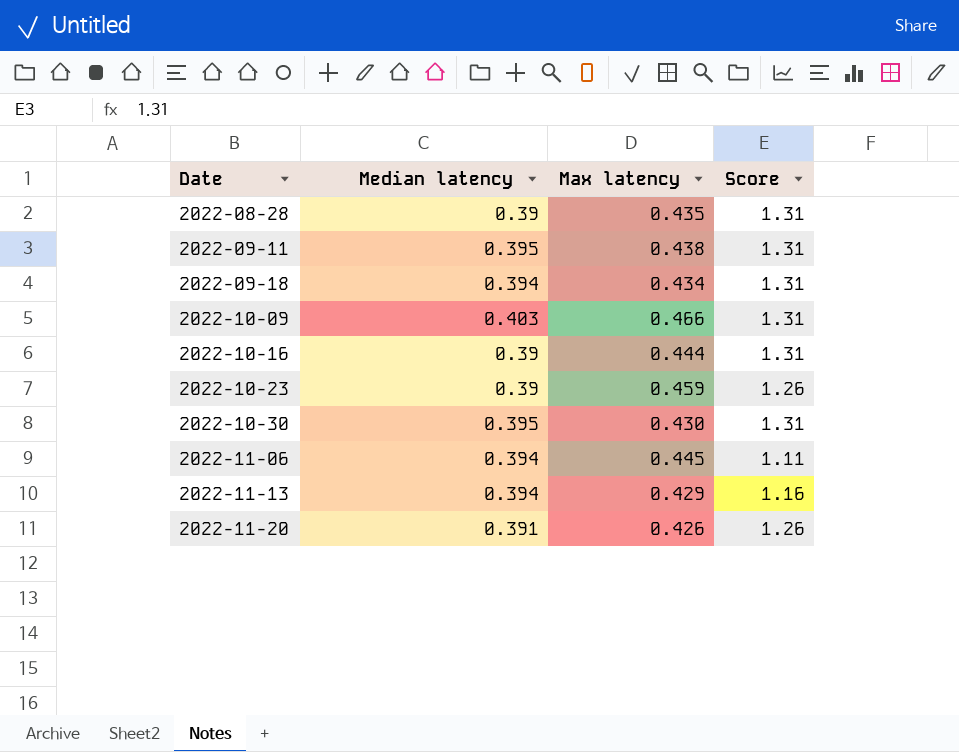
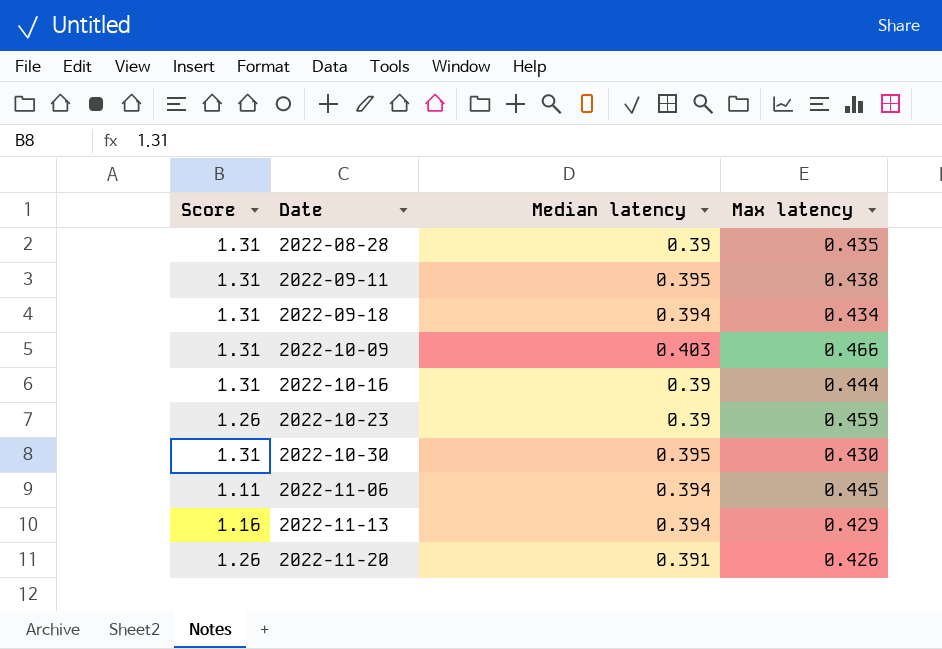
column Score | position: 4 -> 1

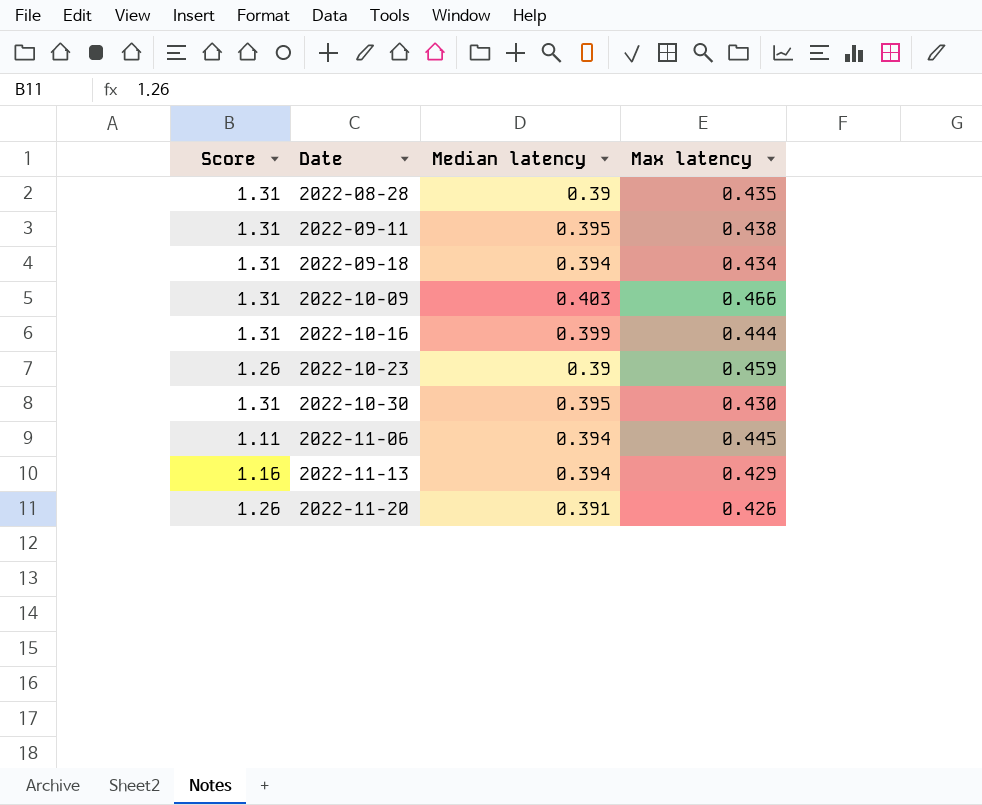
2022-10-16 | Median latency: 0.39 -> 0.399

